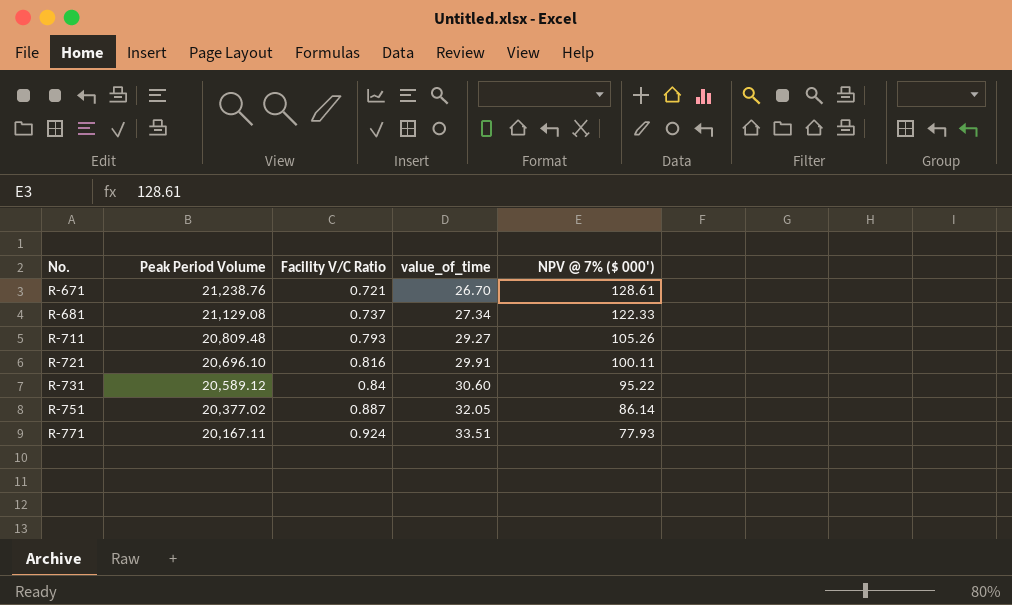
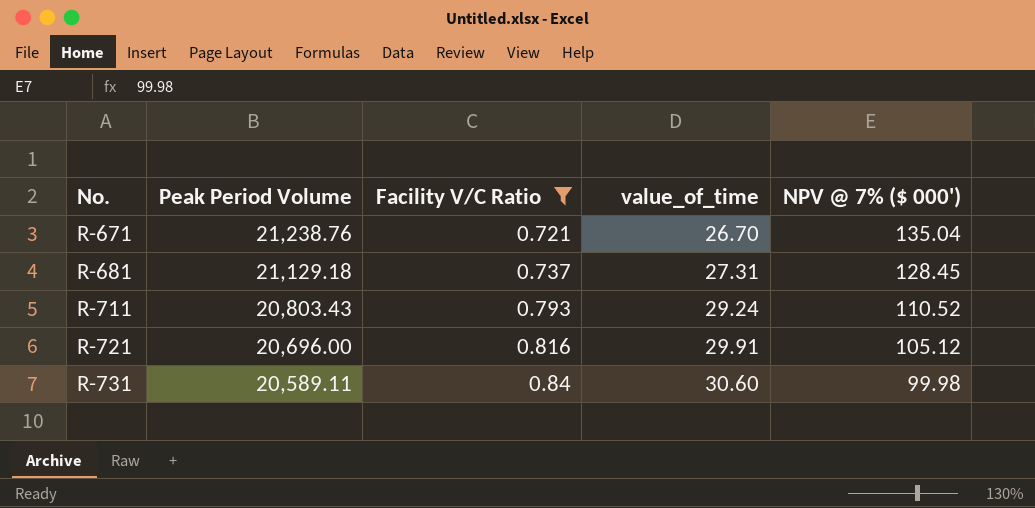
filter: none -> Facility V/C Ratio <= 0.84
R-671 | NPV @ 7% ($ 000'): 128.61 -> 135.04
R-681 | Peak Period Volume: 21,129.08 -> 21,129.18
R-681 | value_of_time: 27.34 -> 27.31
R-681 | NPV @ 7% ($ 000'): 122.33 -> 128.45
R-711 | Peak Period Volume: 20,809.48 -> 20,803.43
R-711 | value_of_time: 29.27 -> 29.24
R-711 | NPV @ 7% ($ 000'): 105.26 -> 110.52
R-721 | Peak Period Volume: 20,696.10 -> 20,696.00
R-721 | NPV @ 7% ($ 000'): 100.11 -> 105.12
R-731 | Peak Period Volume: 20,589.12 -> 20,589.11
R-731 | NPV @ 7% ($ 000'): 95.22 -> 99.98

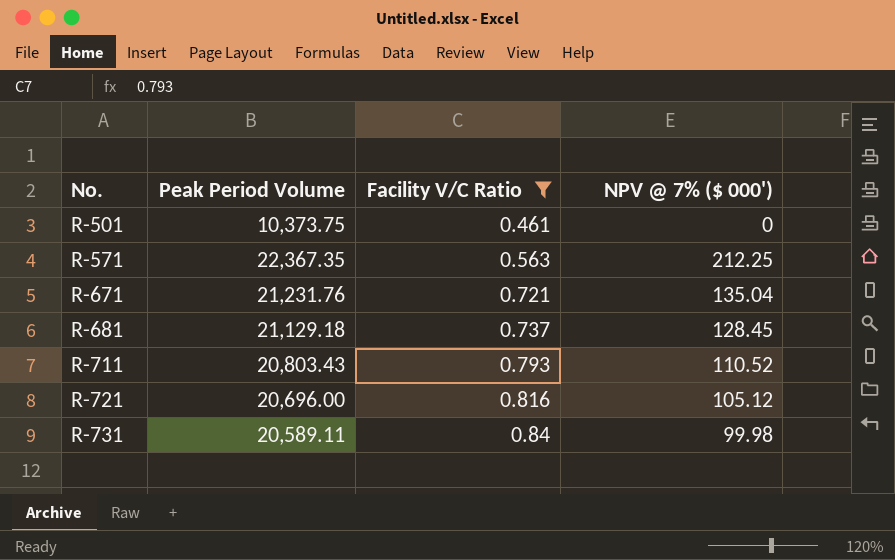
column value_of_time | position: 4 -> none
row R-501: none -> 10,373.75 | 0.461 | 0
row R-571: none -> 22,367.35 | 0.563 | 212.25
R-671 | Peak Period Volume: 21,238.76 -> 21,231.76

